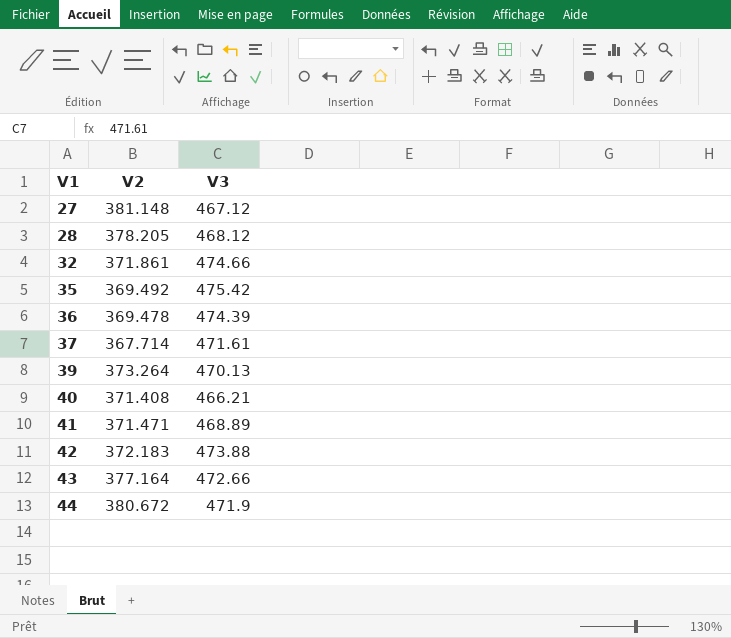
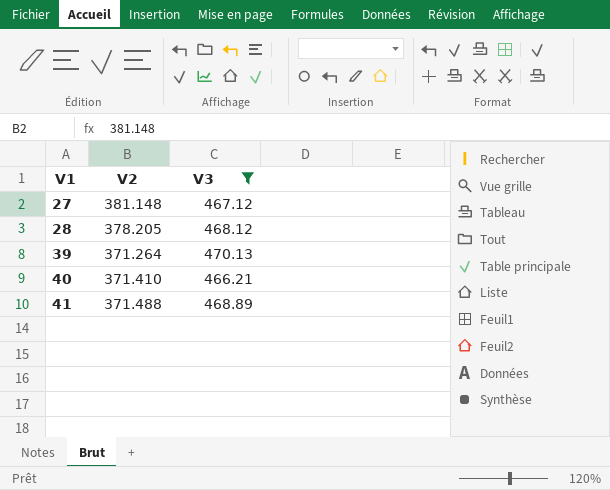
filter: none -> V3 <= 470.13
39 | V2: 373.264 -> 371.264
40 | V2: 371.408 -> 371.410
41 | V2: 371.471 -> 371.488

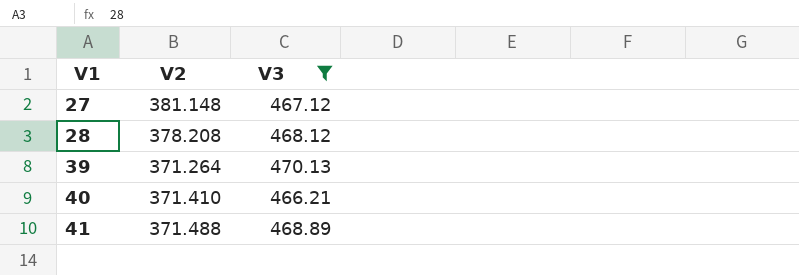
28 | V2: 378.205 -> 378.208

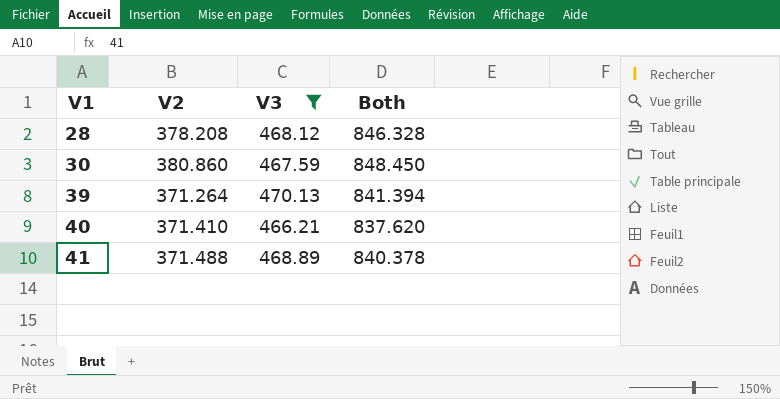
column Both | formula: none -> [V2] + [V3]
row 27: 381.148 | 467.12 -> none
row 30: none -> 380.860 | 467.59 | 848.450

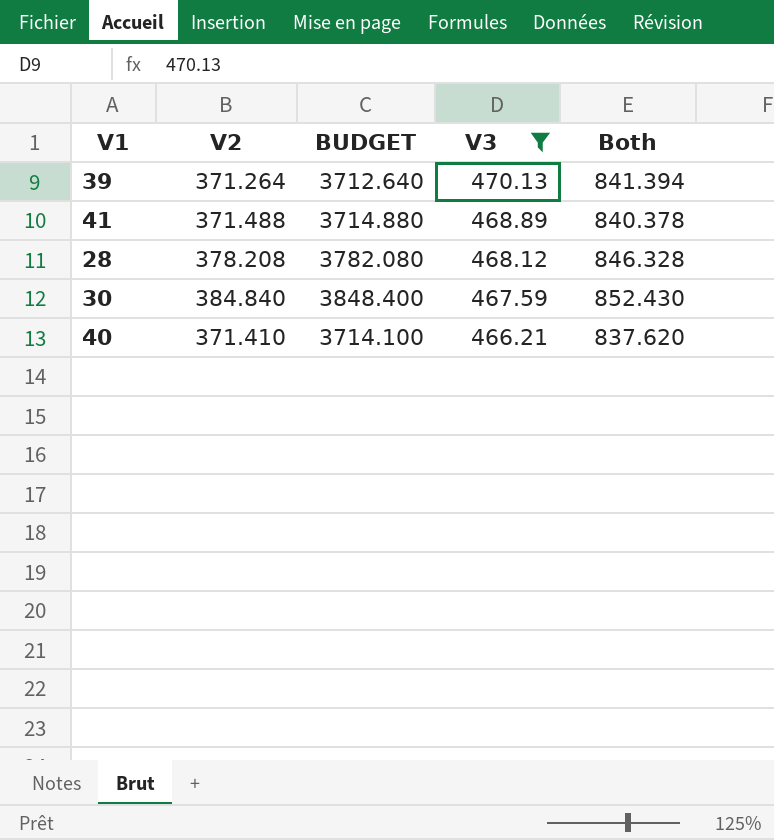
row order: V1 ascending -> V3 descending
column BUDGET | formula: none -> [V2] * 10
30 | V2: 380.860 -> 384.840
30 | Both: 848.450 -> 852.430

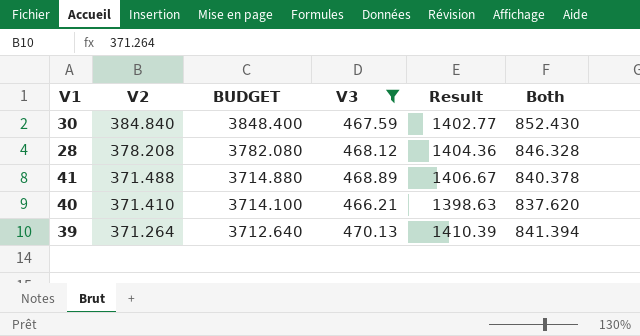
row order: V3 descending -> V2 descending
column Result | formula: none -> [V3] * 3

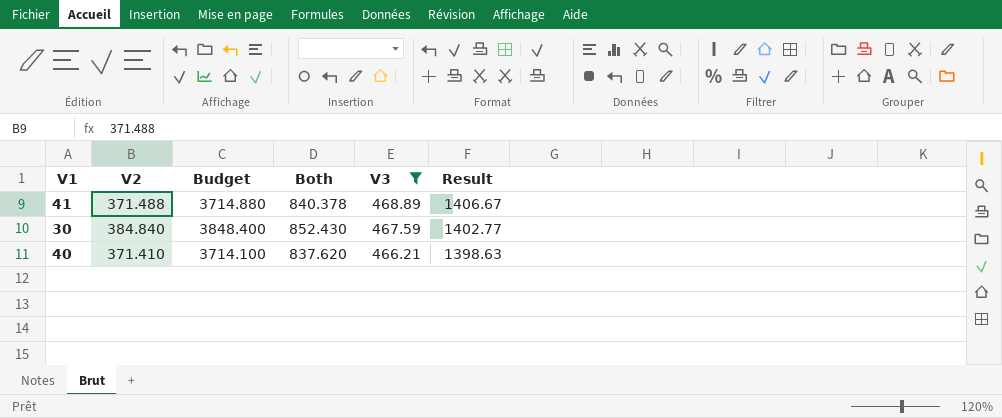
row order: V2 descending -> V3 descending
column name: BUDGET -> Budget
column Both | position: 6 -> 4
row 28: 378.208 | 3782.080 | 468.12 | 1404.36 | 846.328 -> none
row 39: 371.264 | 3712.640 | 470.13 | 1410.39 | 841.394 -> none

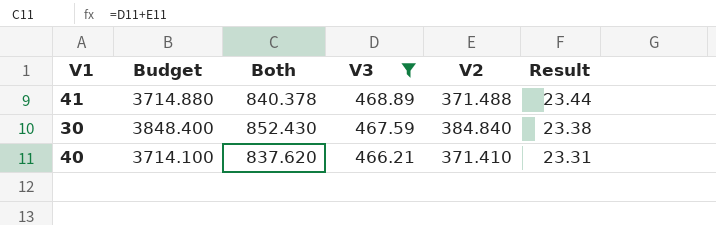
column V2 | position: 2 -> 5
column Result | formula: [V3] * 3 -> [V3] * 0.05

